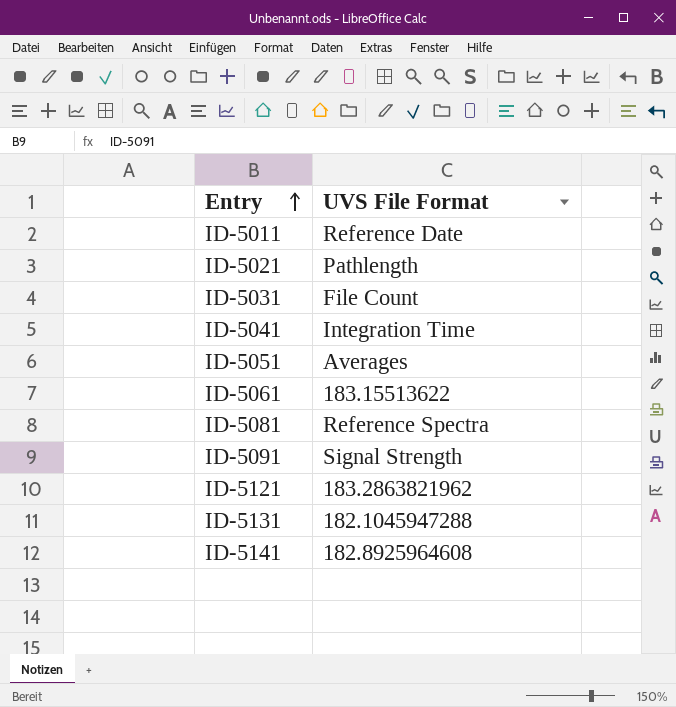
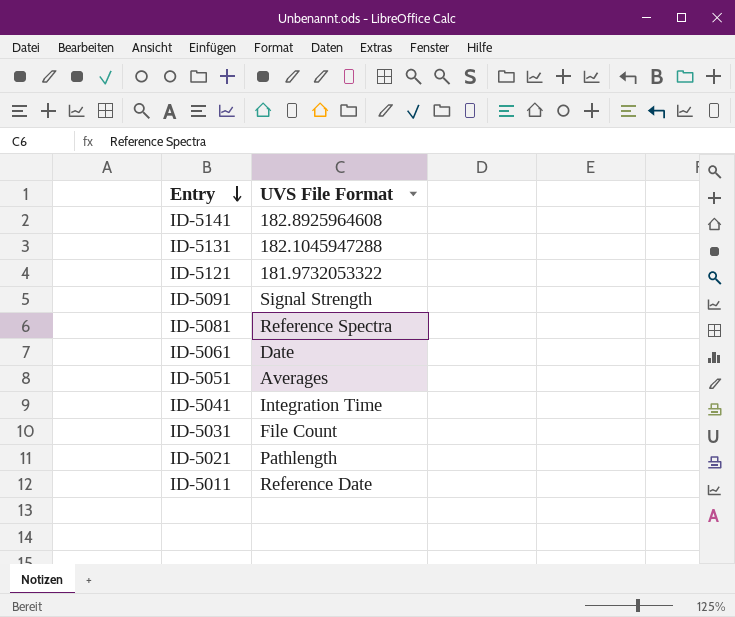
row order: Entry ascending -> Entry descending
ID-5121 | UVS File Format: 183.2863821962 -> 181.9732053322
ID-5061 | UVS File Format: 183.15513622 -> Date

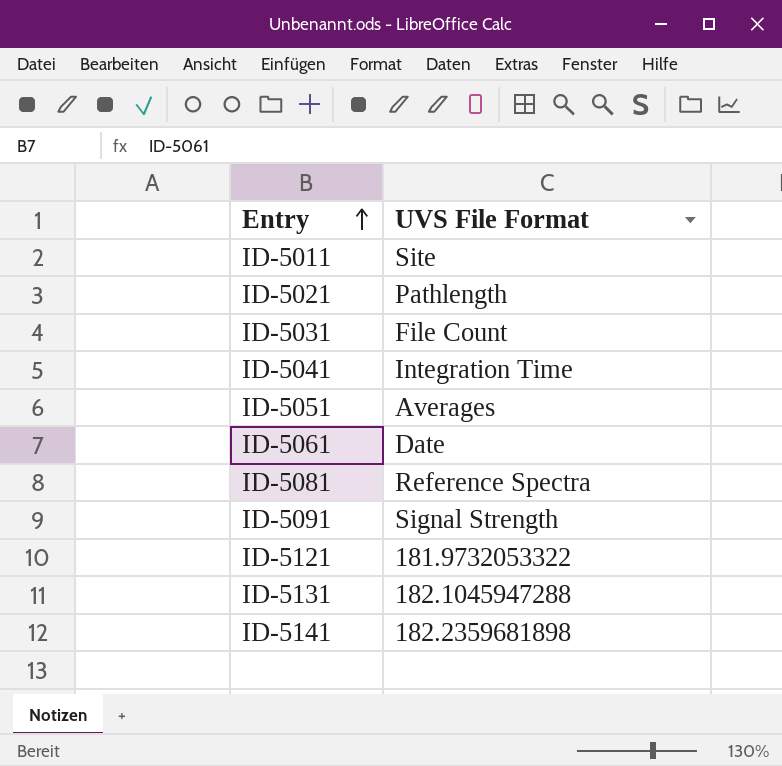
row order: Entry descending -> Entry ascending
ID-5011 | UVS File Format: Reference Date -> Site
ID-5141 | UVS File Format: 182.8925964608 -> 182.2359681898

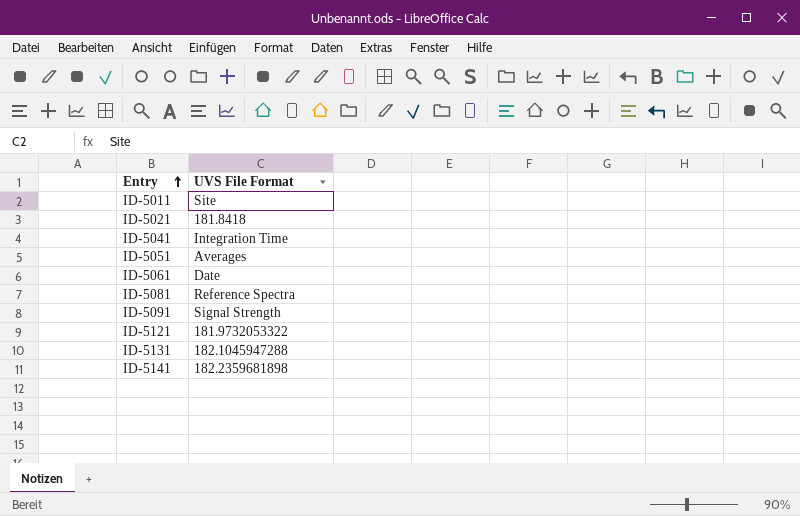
row ID-5031: File Count -> none
ID-5021 | UVS File Format: Pathlength -> 181.8418

